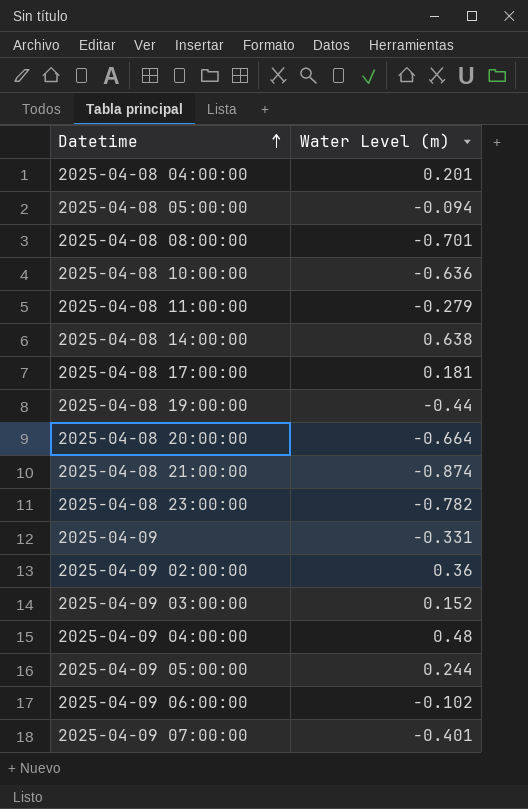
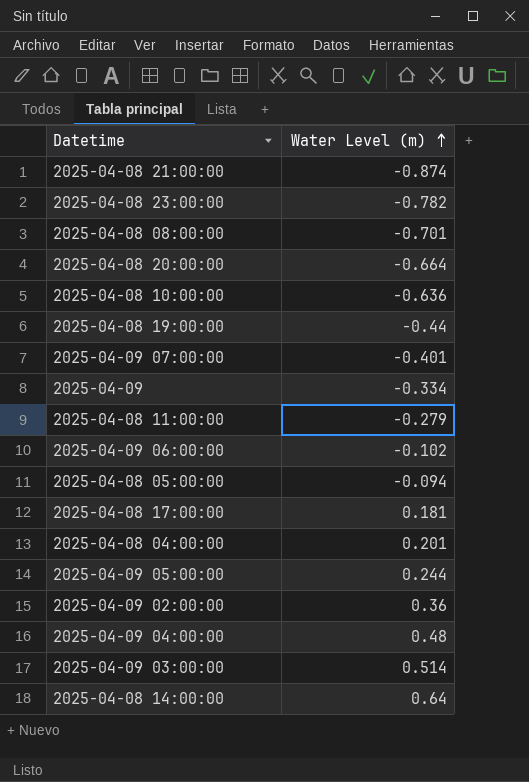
row order: Datetime ascending -> Water Level (m) ascending
2025-04-09 | Water Level (m): -0.331 -> -0.334
2025-04-09 03:00:00 | Water Level (m): 0.152 -> 0.514
2025-04-08 14:00:00 | Water Level (m): 0.638 -> 0.64

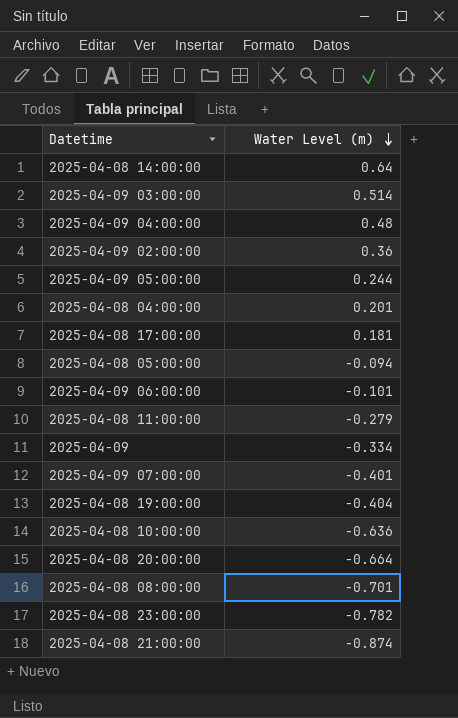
row order: Water Level (m) ascending -> Water Level (m) descending
2025-04-09 06:00:00 | Water Level (m): -0.102 -> -0.101
2025-04-08 19:00:00 | Water Level (m): -0.44 -> -0.404

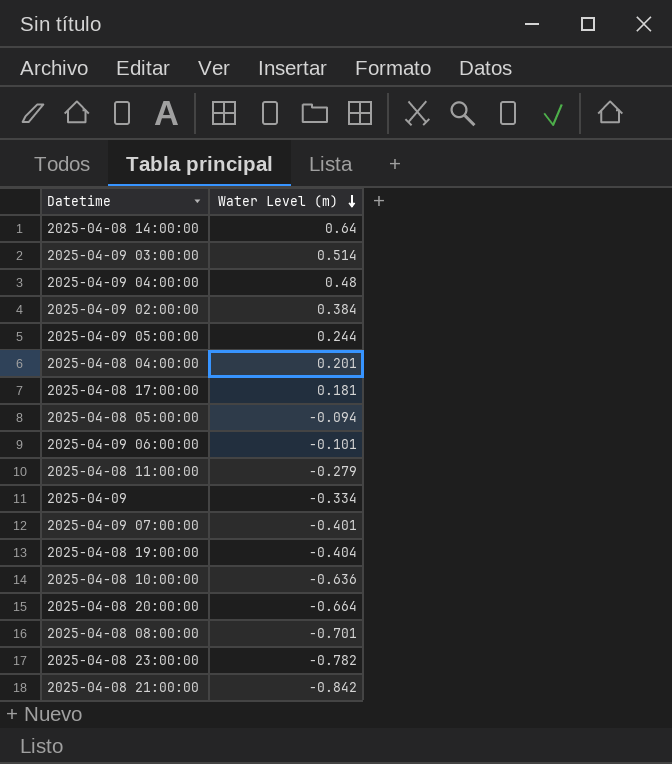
2025-04-09 02:00:00 | Water Level (m): 0.36 -> 0.384
2025-04-08 21:00:00 | Water Level (m): -0.874 -> -0.842

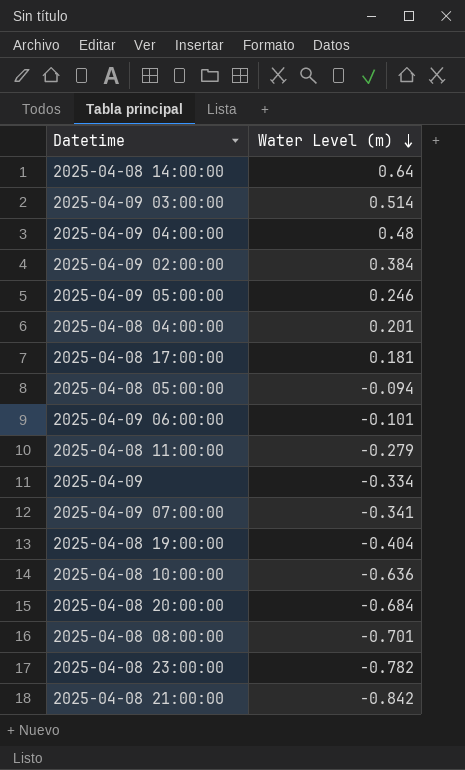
2025-04-09 05:00:00 | Water Level (m): 0.244 -> 0.246
2025-04-09 07:00:00 | Water Level (m): -0.401 -> -0.341
2025-04-08 20:00:00 | Water Level (m): -0.664 -> -0.684

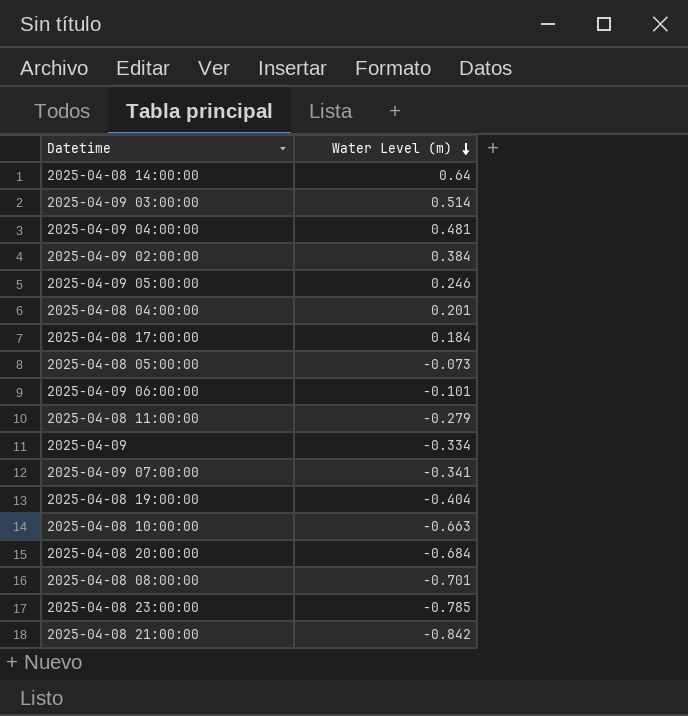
2025-04-09 04:00:00 | Water Level (m): 0.48 -> 0.481
2025-04-08 17:00:00 | Water Level (m): 0.181 -> 0.184
2025-04-08 05:00:00 | Water Level (m): -0.094 -> -0.073
2025-04-08 10:00:00 | Water Level (m): -0.636 -> -0.663
2025-04-08 23:00:00 | Water Level (m): -0.782 -> -0.785

